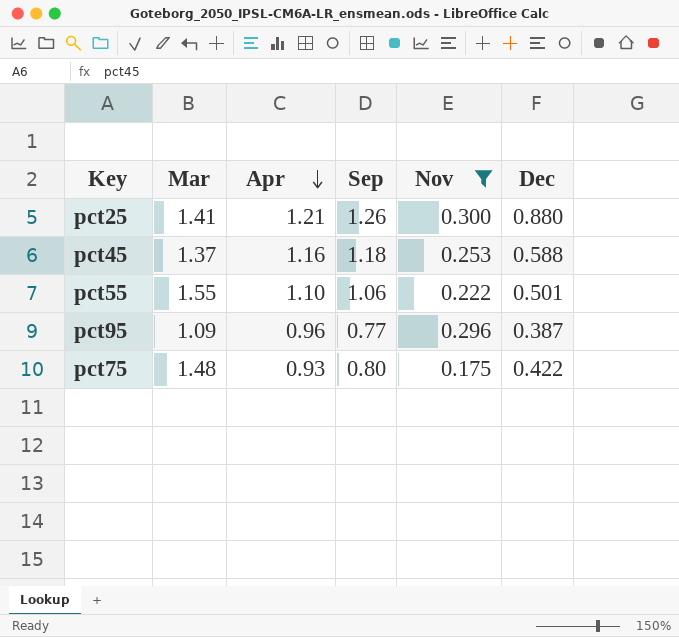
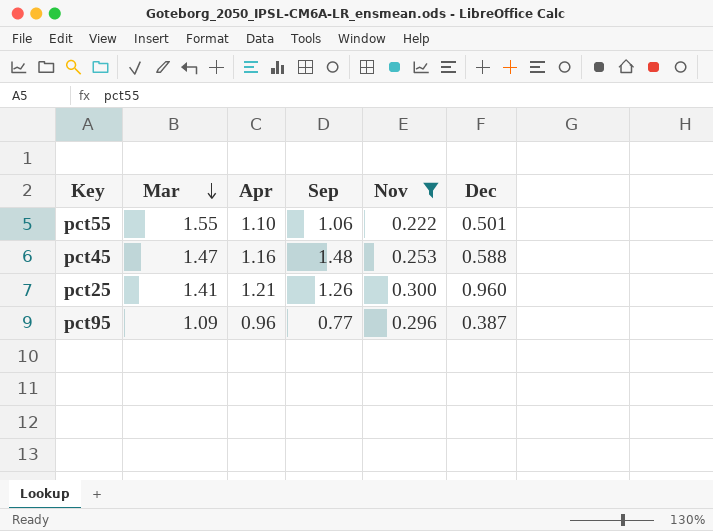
row order: Apr descending -> Mar descending
row pct75: 1.48 | 0.93 | 0.80 | 0.175 | 0.422 -> none
pct45 | Mar: 1.37 -> 1.47
pct45 | Sep: 1.18 -> 1.48
pct25 | Dec: 0.880 -> 0.960

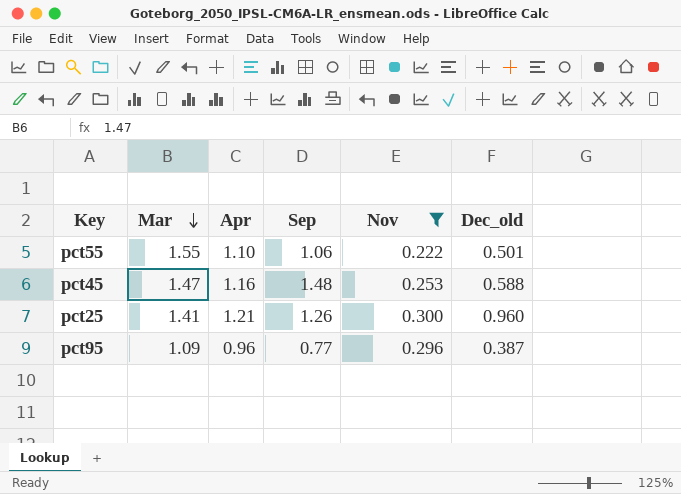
column name: Dec -> Dec_old

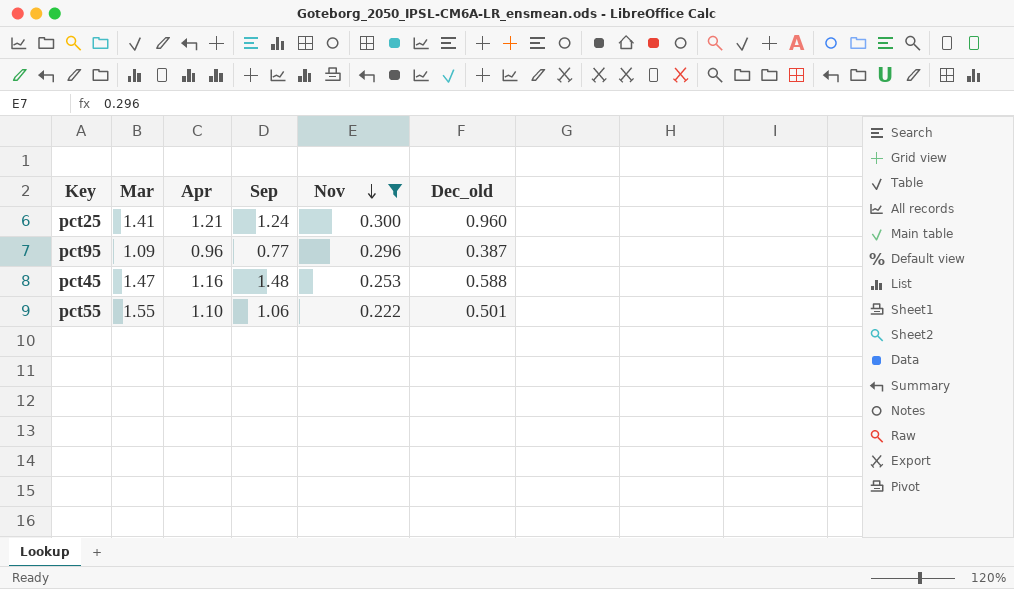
row order: Mar descending -> Nov descending
pct25 | Sep: 1.26 -> 1.24

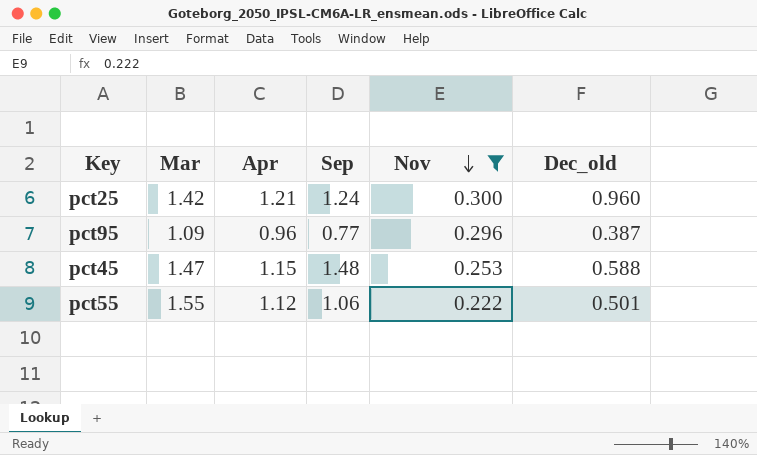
pct25 | Mar: 1.41 -> 1.42
pct45 | Apr: 1.16 -> 1.15
pct55 | Apr: 1.10 -> 1.12

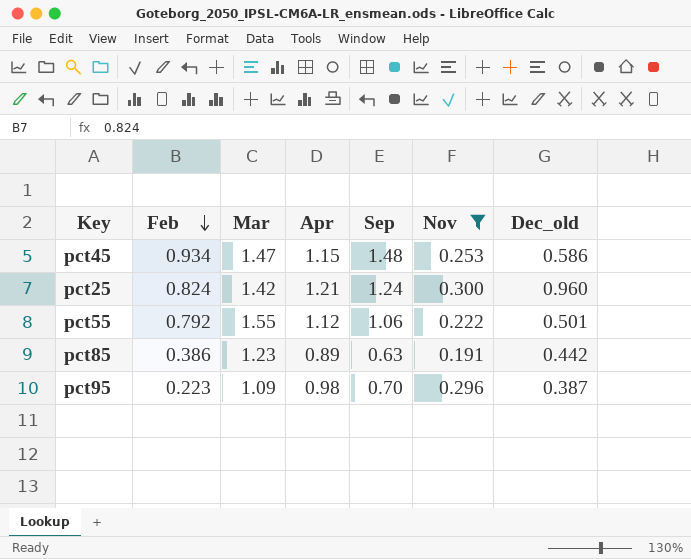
row order: Nov descending -> Feb descending
column Feb | position: none -> 2
pct45 | Dec_old: 0.588 -> 0.586
row pct85: none -> 0.386 | 1.23 | 0.89 | 0.63 | 0.191 | 0.442
pct95 | Apr: 0.96 -> 0.98
pct95 | Sep: 0.77 -> 0.70

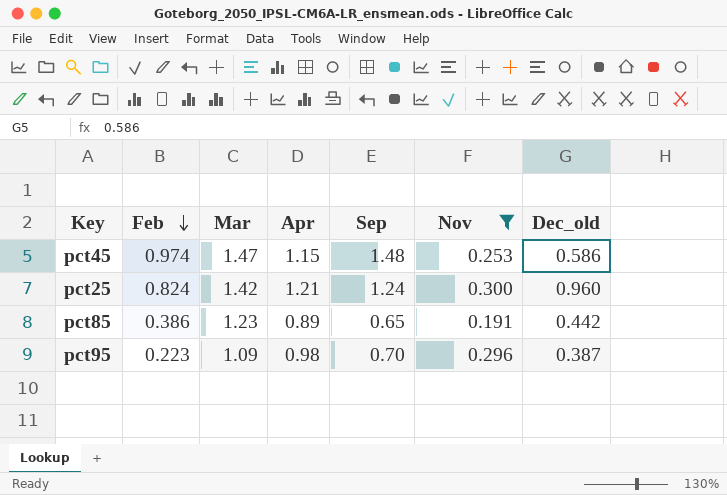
row pct55: 0.792 | 1.55 | 1.12 | 1.06 | 0.222 | 0.501 -> none
pct45 | Feb: 0.934 -> 0.974
pct85 | Sep: 0.63 -> 0.65

